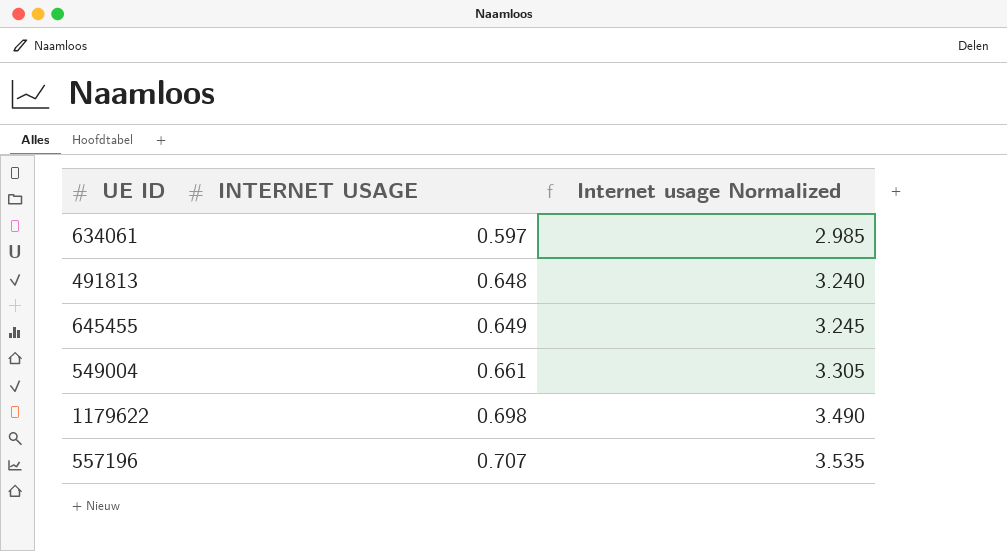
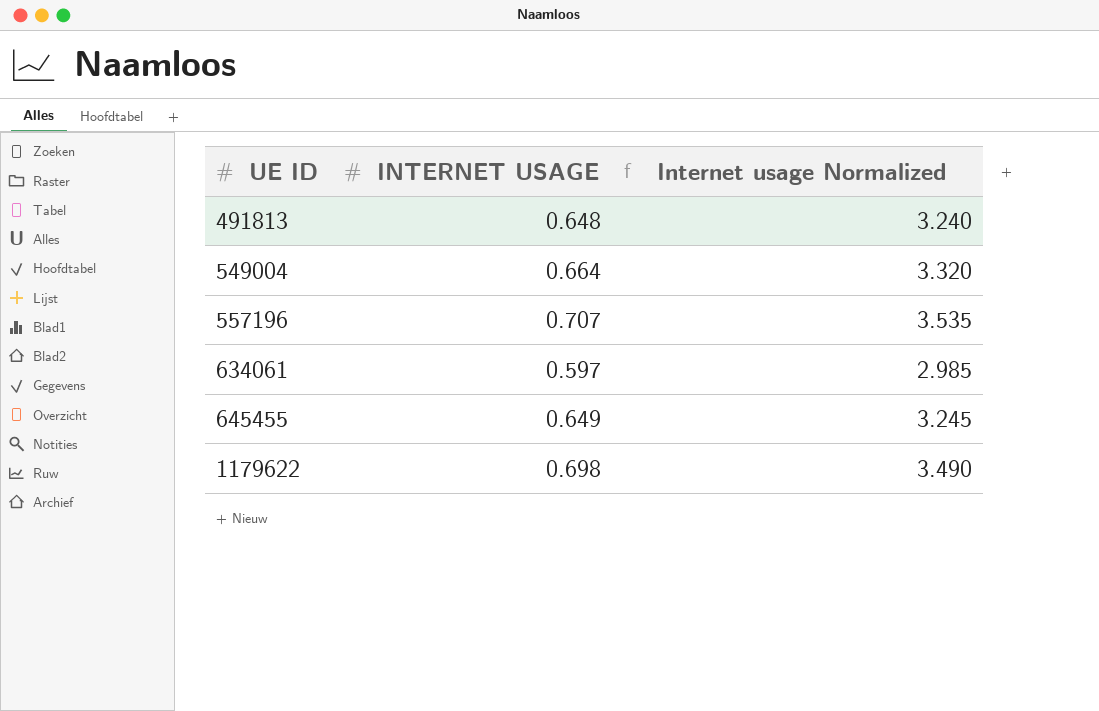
row order: INTERNET USAGE ascending -> UE ID ascending
549004 | INTERNET USAGE: 0.661 -> 0.664
549004 | Internet usage Normalized: 3.305 -> 3.320

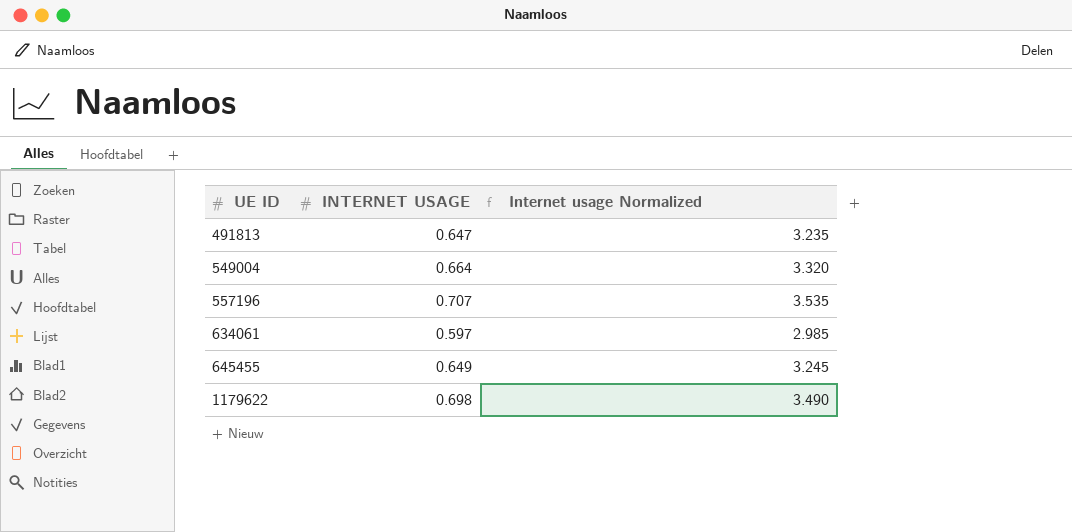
491813 | INTERNET USAGE: 0.648 -> 0.647
491813 | Internet usage Normalized: 3.240 -> 3.235

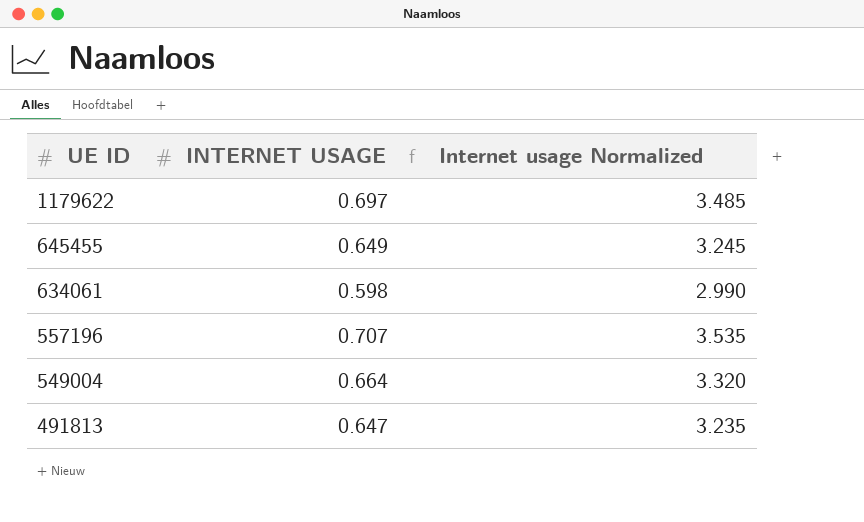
row order: UE ID ascending -> UE ID descending
1179622 | INTERNET USAGE: 0.698 -> 0.697
1179622 | Internet usage Normalized: 3.490 -> 3.485
634061 | INTERNET USAGE: 0.597 -> 0.598
634061 | Internet usage Normalized: 2.985 -> 2.990

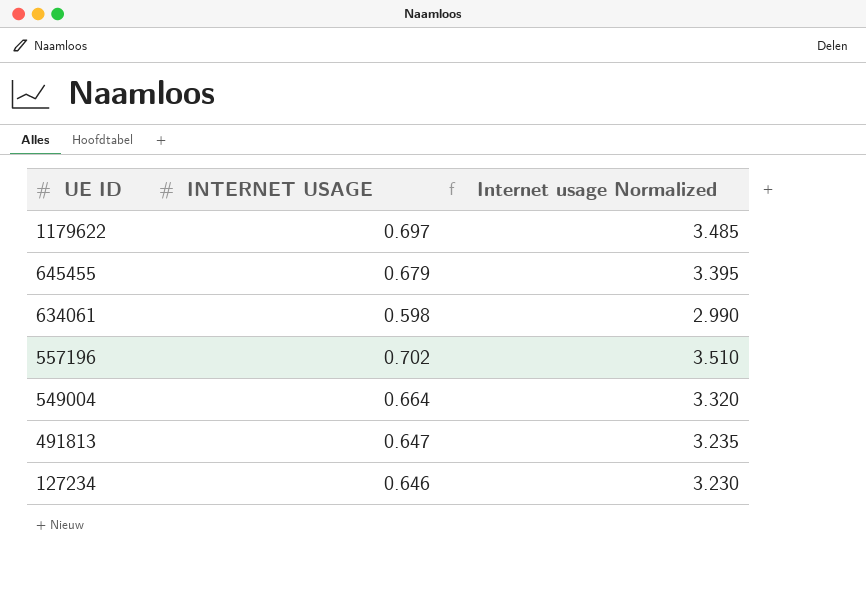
645455 | INTERNET USAGE: 0.649 -> 0.679
645455 | Internet usage Normalized: 3.245 -> 3.395
557196 | INTERNET USAGE: 0.707 -> 0.702
557196 | Internet usage Normalized: 3.535 -> 3.510
row 127234: none -> 0.646 | 3.230

